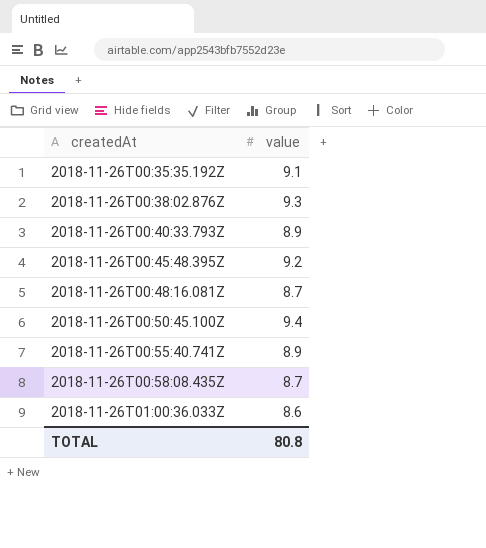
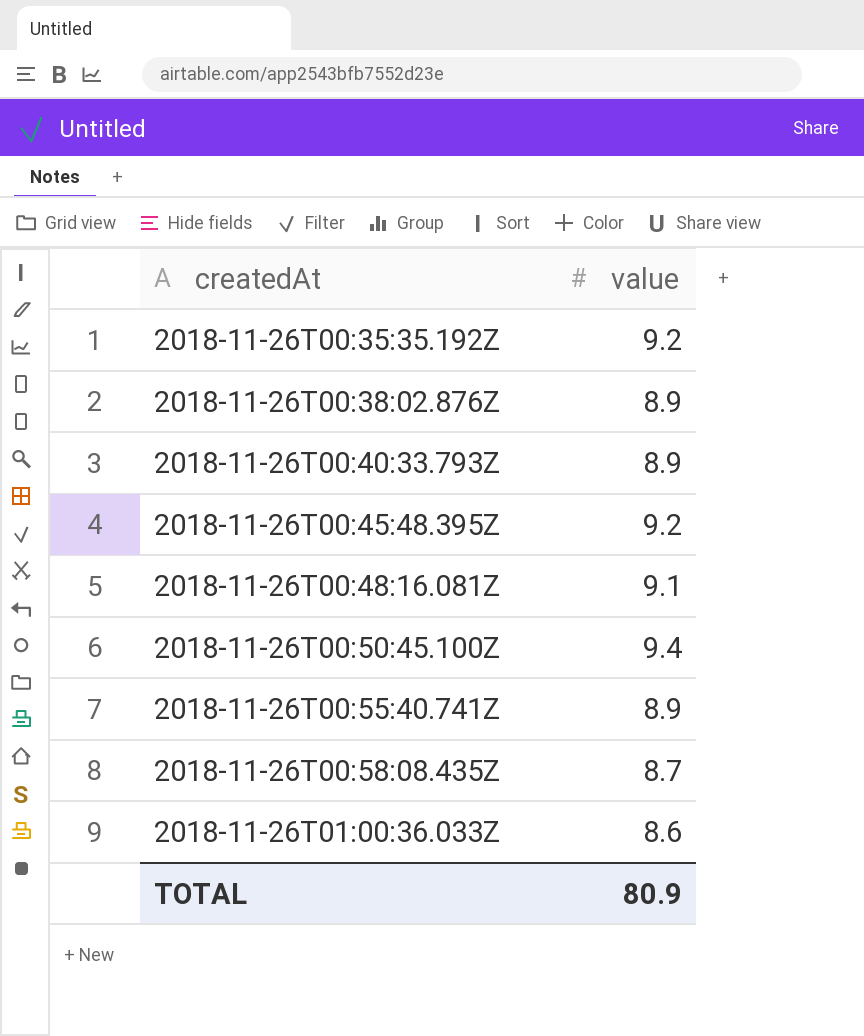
2018-11-26T00:35:35.192Z | value: 9.1 -> 9.2
2018-11-26T00:38:02.876Z | value: 9.3 -> 8.9
2018-11-26T00:48:16.081Z | value: 8.7 -> 9.1
TOTAL | value: 80.8 -> 80.9

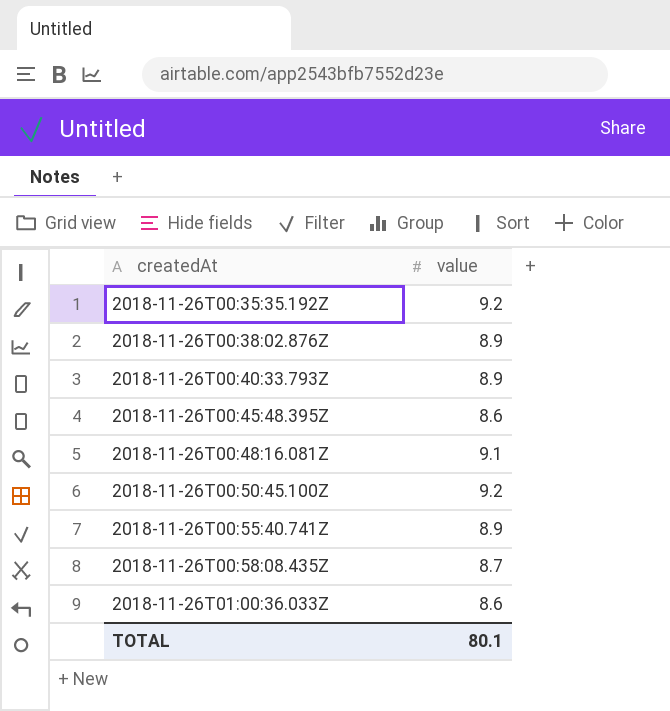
2018-11-26T00:45:48.395Z | value: 9.2 -> 8.6
2018-11-26T00:50:45.100Z | value: 9.4 -> 9.2
TOTAL | value: 80.9 -> 80.1

